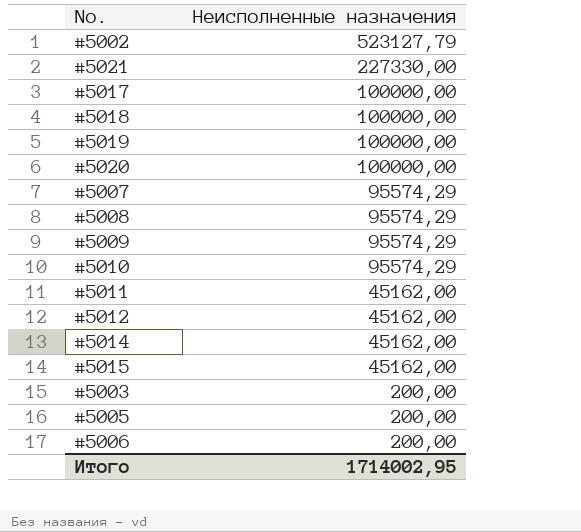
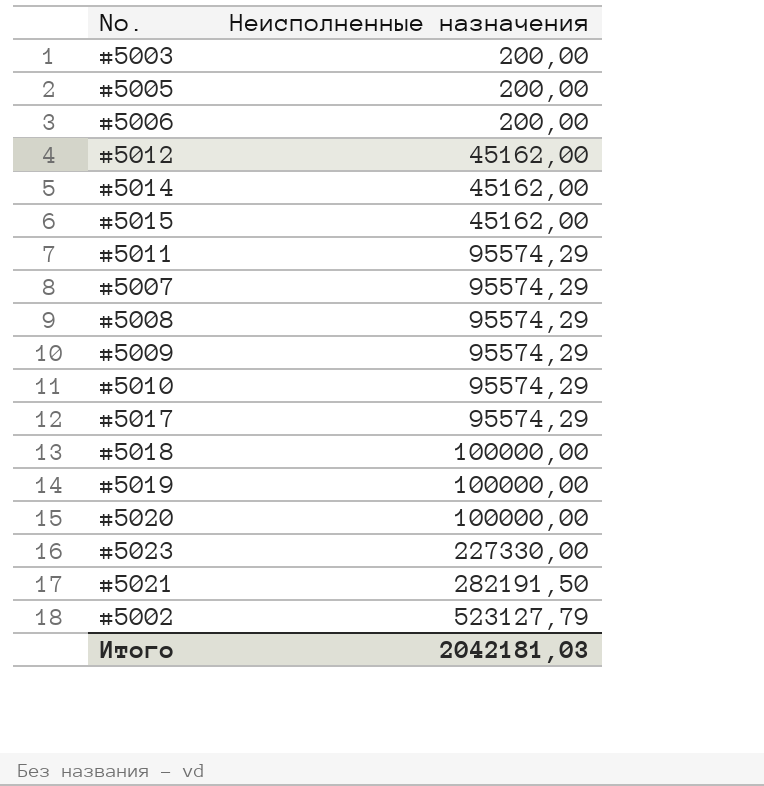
row order: Неисполненные назначения descending -> Неисполненные назначения ascending
#5011 | Неисполненные назначения: 45162,00 -> 95574,29
#5017 | Неисполненные назначения: 100000,00 -> 95574,29
row #5023: none -> 227330,00
#5021 | Неисполненные назначения: 227330,00 -> 282191,50
Итого | Неисполненные назначения: 1714002,95 -> 2042181,03

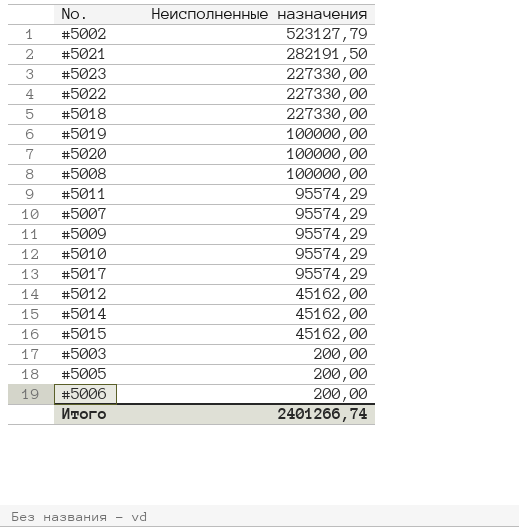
row order: Неисполненные назначения ascending -> Неисполненные назначения descending
row #5022: none -> 227330,00
#5018 | Неисполненные назначения: 100000,00 -> 227330,00
#5008 | Неисполненные назначения: 95574,29 -> 100000,00
Итого | Неисполненные назначения: 2042181,03 -> 2401266,74

